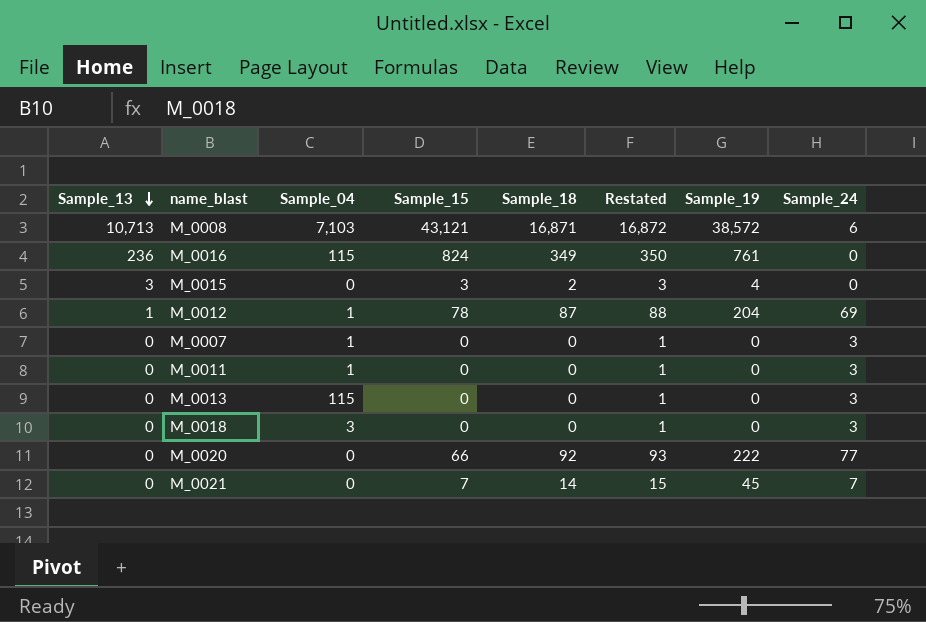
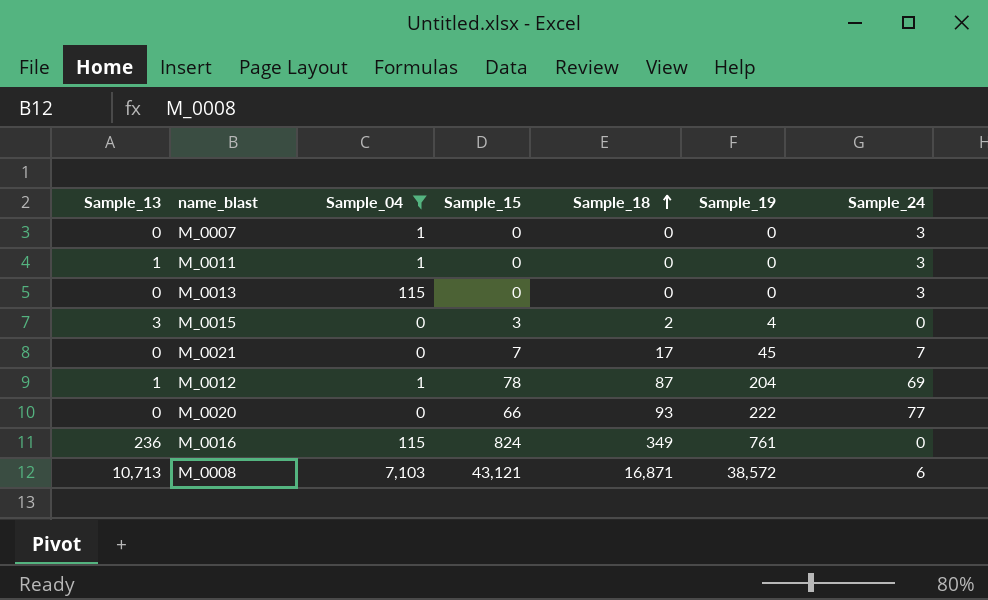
filter: none -> Sample_04 != 3
row order: Sample_13 descending -> Sample_18 ascending
column Restated | formula: [Sample_18] + 1 -> none
M_0011 | Sample_13: 0 -> 1
M_0021 | Sample_18: 14 -> 17
M_0020 | Sample_18: 92 -> 93

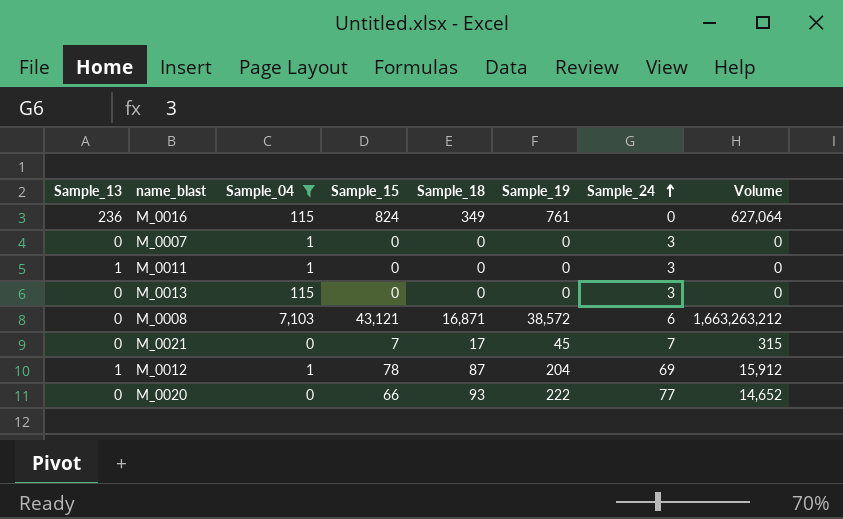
row order: Sample_18 ascending -> Sample_24 ascending
column Volume | formula: none -> [Sample_15] * [Sample_19]
row M_0015: 3 | 0 | 3 | 2 | 4 | 0 -> none
M_0008 | Sample_13: 10,713 -> 0

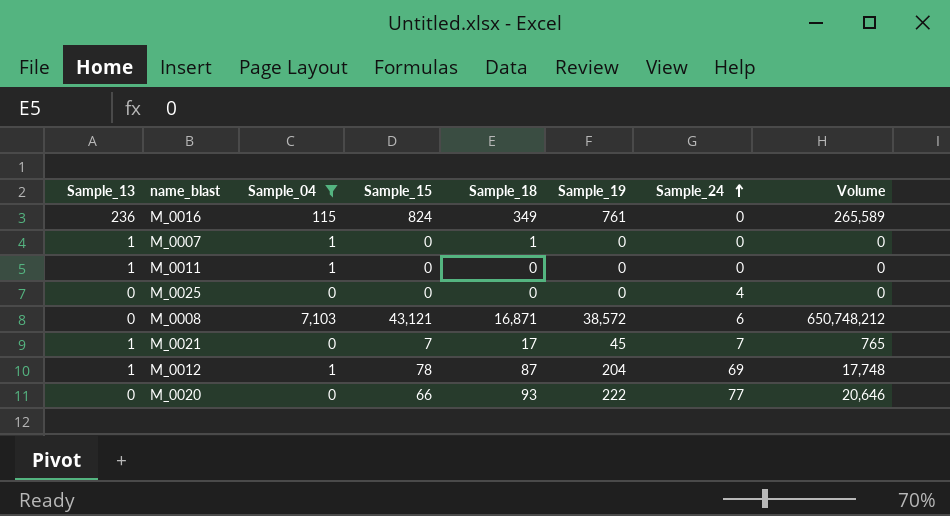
column Volume | formula: [Sample_15] * [Sample_19] -> [Sample_18] * [Sample_19]
row M_0013: 0 | 115 | 0 | 0 | 0 | 3 | 0 -> none
M_0007 | Sample_13: 0 -> 1
M_0007 | Sample_18: 0 -> 1
M_0007 | Sample_24: 3 -> 0
M_0011 | Sample_24: 3 -> 0
row M_0025: none -> 0 | 0 | 0 | 0 | 0 | 4 | 0
M_0021 | Sample_13: 0 -> 1

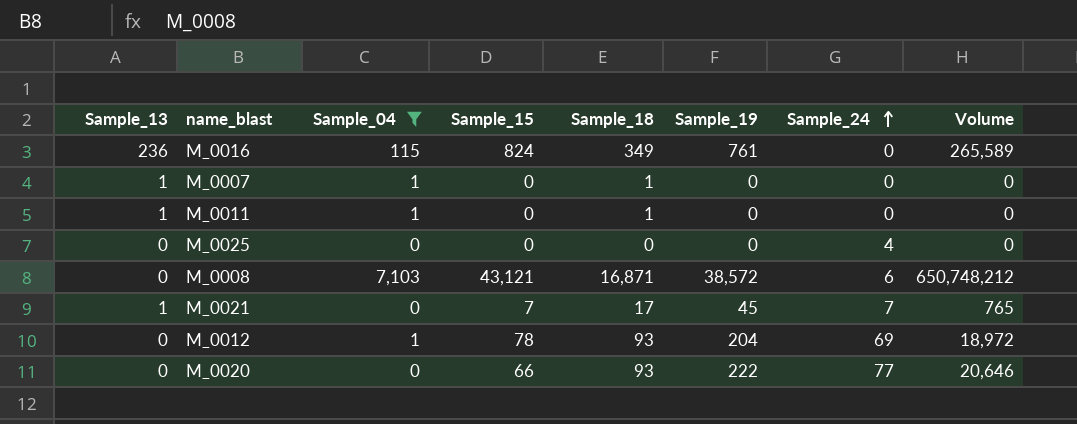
M_0011 | Sample_18: 0 -> 1
M_0012 | Sample_13: 1 -> 0
M_0012 | Sample_18: 87 -> 93
M_0012 | Volume: 17,748 -> 18,972

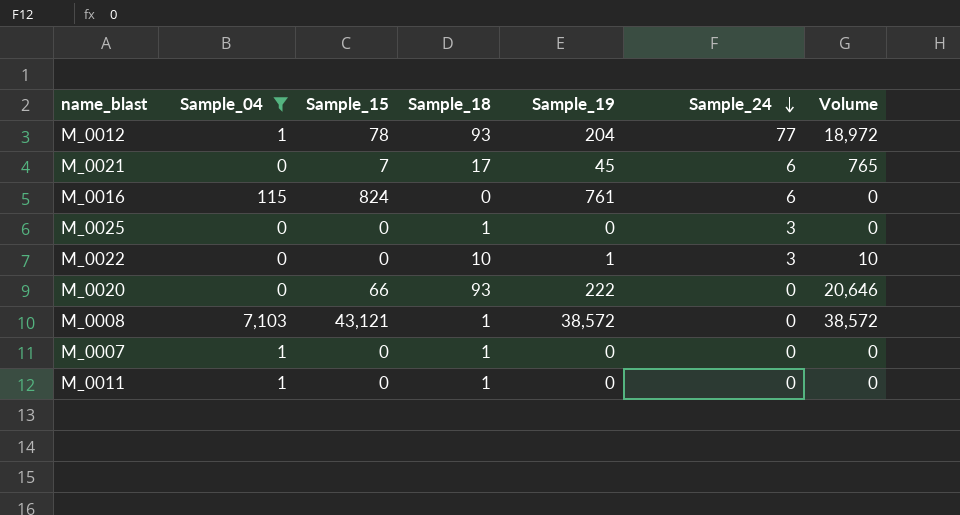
row order: Sample_24 ascending -> Sample_24 descending
column Sample_13 | position: 1 -> none
M_0012 | Sample_24: 69 -> 77
M_0021 | Sample_24: 7 -> 6
M_0016 | Sample_18: 349 -> 0
M_0016 | Sample_24: 0 -> 6
M_0016 | Volume: 265,589 -> 0
M_0025 | Sample_18: 0 -> 1
M_0025 | Sample_24: 4 -> 3
row M_0022: none -> 0 | 0 | 10 | 1 | 3 | 10
M_0020 | Sample_24: 77 -> 0
M_0008 | Sample_18: 16,871 -> 1
M_0008 | Sample_24: 6 -> 0
M_0008 | Volume: 650,748,212 -> 38,572

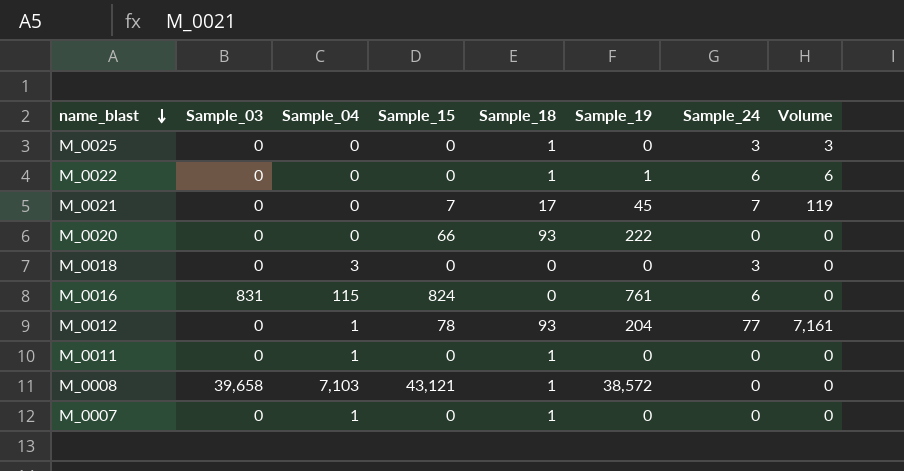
filter: Sample_04 != 3 -> none
row order: Sample_24 descending -> name_blast descending
column Sample_03 | position: none -> 2
column Volume | formula: [Sample_18] * [Sample_19] -> [Sample_18] * [Sample_24]
M_0022 | Sample_18: 10 -> 1
M_0022 | Sample_24: 3 -> 6
M_0021 | Sample_24: 6 -> 7

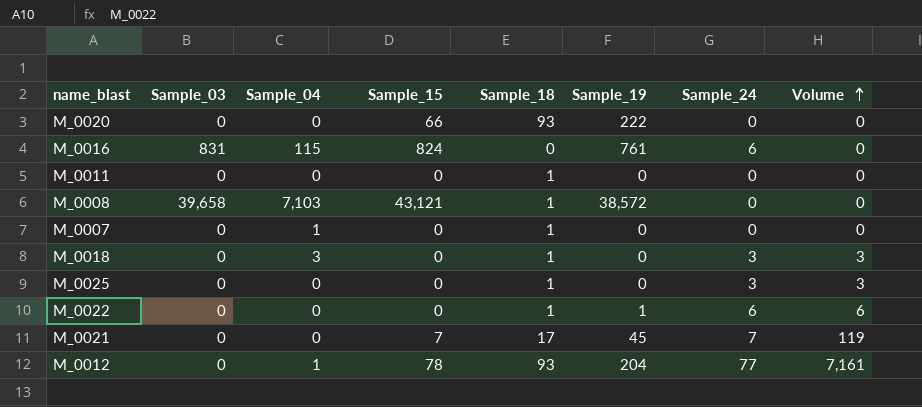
row order: name_blast descending -> Volume ascending
M_0011 | Sample_04: 1 -> 0
M_0018 | Sample_18: 0 -> 1
M_0018 | Volume: 0 -> 3

